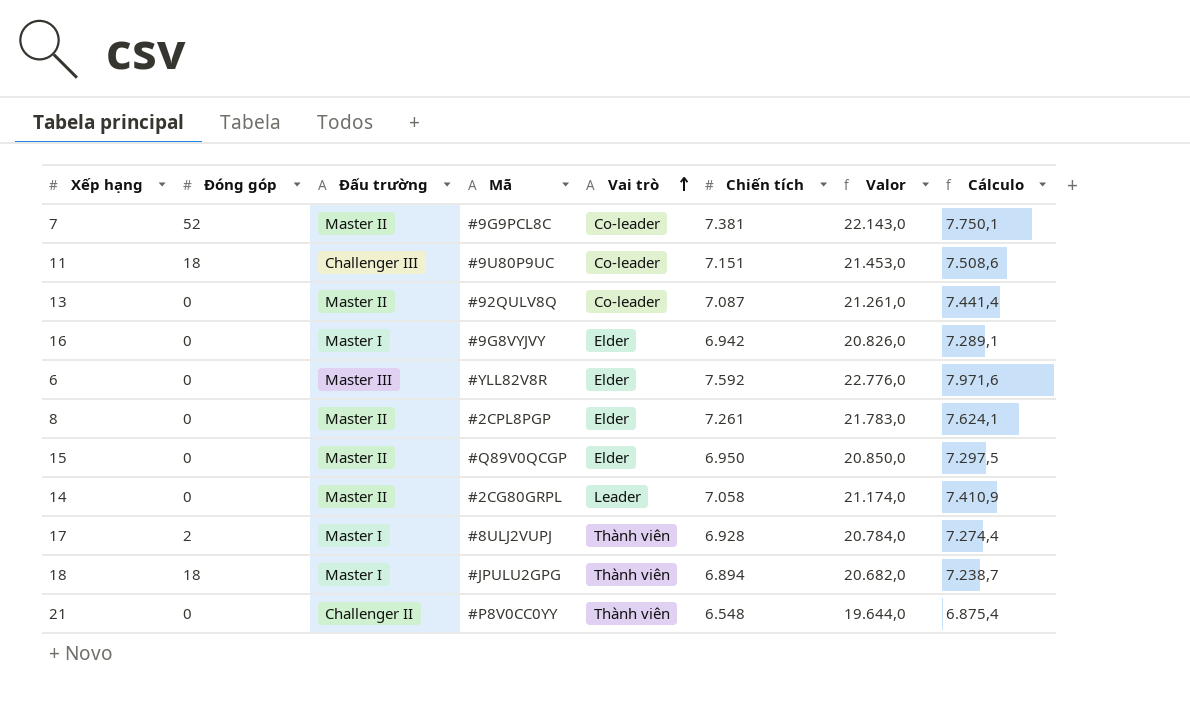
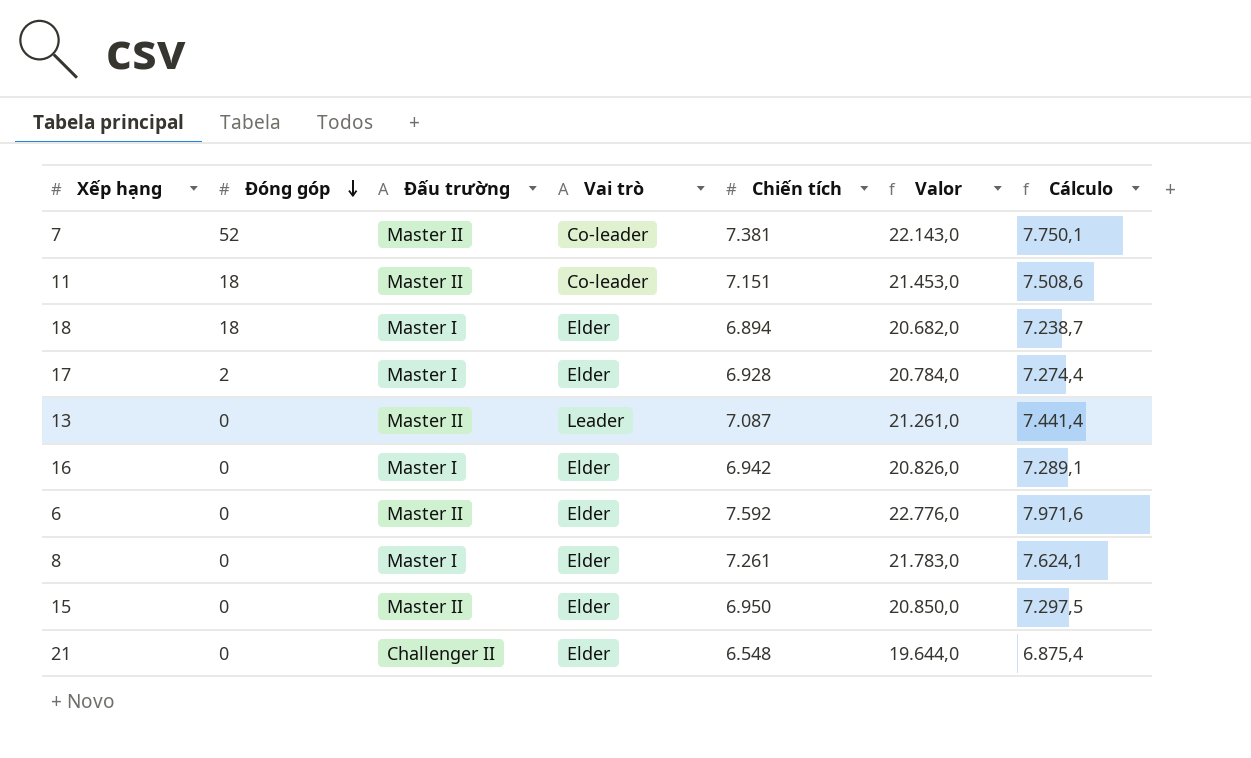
row order: Vai trò ascending -> Đóng góp descending
column Mã | position: 4 -> none
row 14: 0 | Master II | #2CG80GRPL | Leader | 7.058 | 21.174,0 | 7.410,9 -> none
11 | Đấu trường: Challenger III -> Master II
18 | Vai trò: Thành viên -> Elder
17 | Vai trò: Thành viên -> Elder
13 | Vai trò: Co-leader -> Leader
6 | Đấu trường: Master III -> Master II
8 | Đấu trường: Master II -> Master I
21 | Vai trò: Thành viên -> Elder

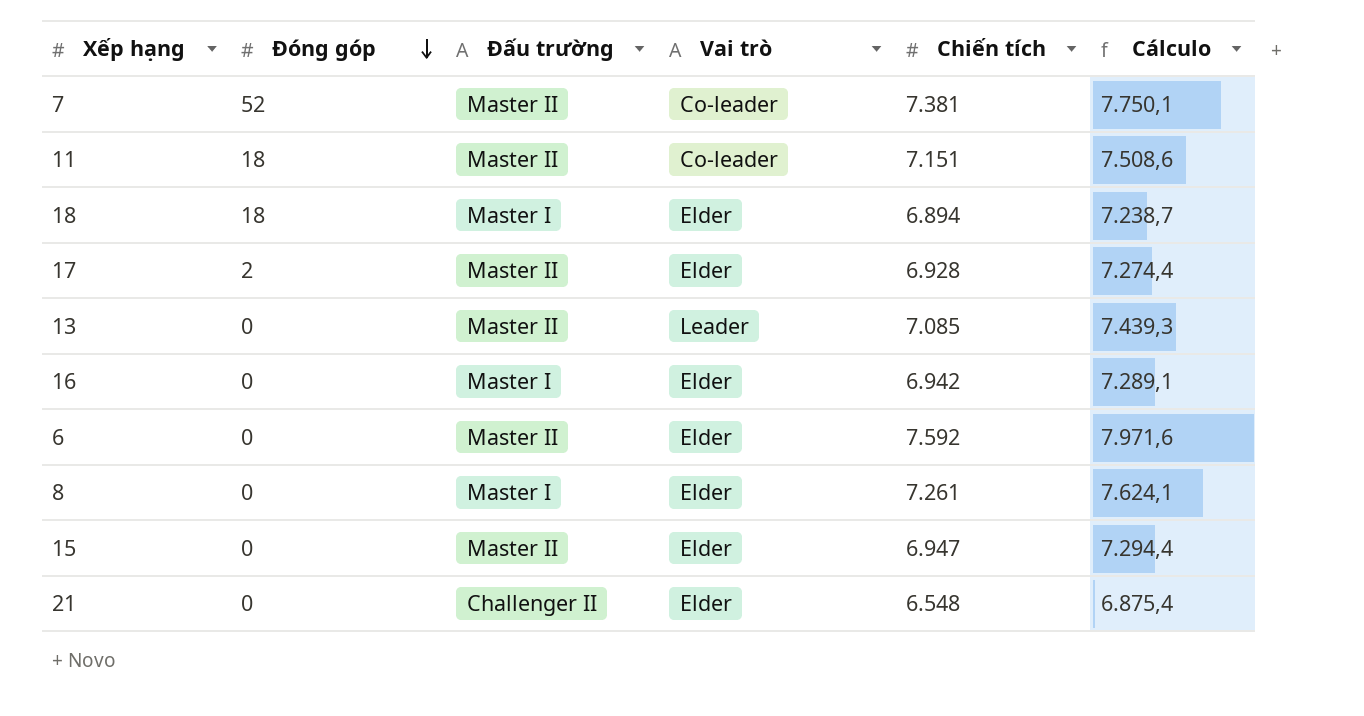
column Valor | formula: [Chiến tích] * 3 -> none
17 | Đấu trường: Master I -> Master II
13 | Chiến tích: 7.087 -> 7.085
13 | Cálculo: 7.441,4 -> 7.439,3
15 | Chiến tích: 6.950 -> 6.947
15 | Cálculo: 7.297,5 -> 7.294,4

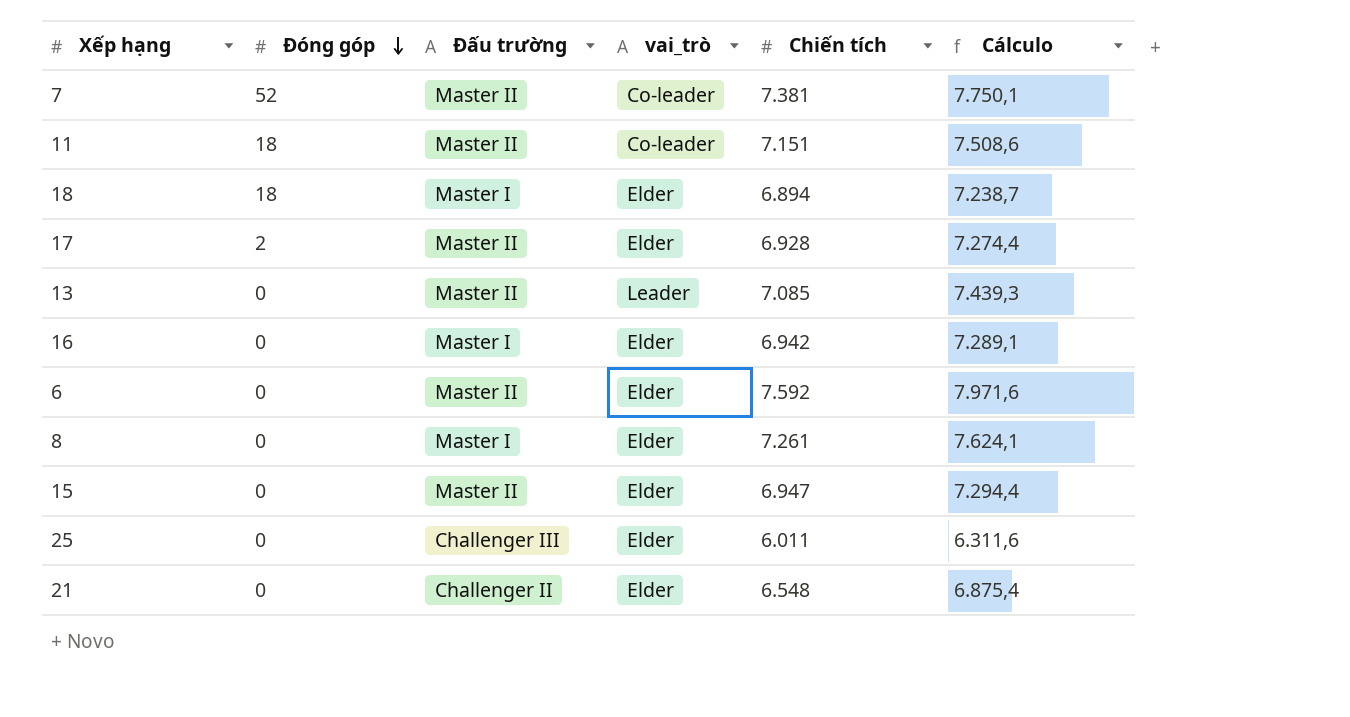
column name: Vai trò -> vai_trò
row 25: none -> 0 | Challenger III | Elder | 6.011 | 6.311,6

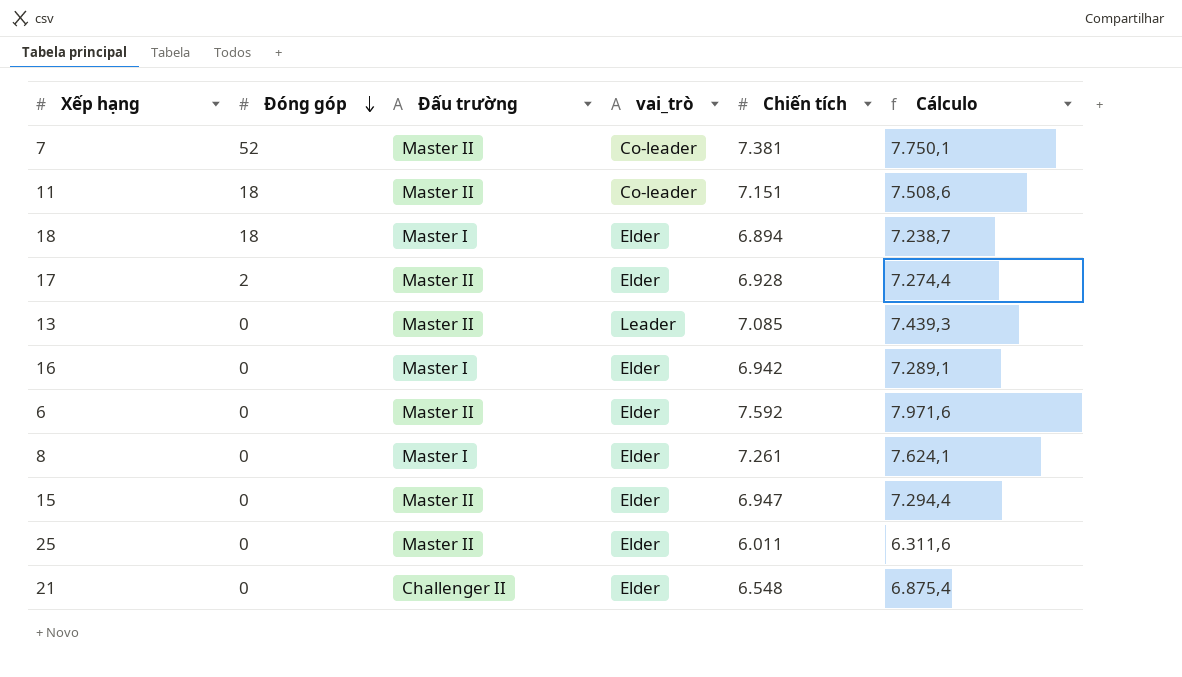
25 | Đấu trường: Challenger III -> Master II

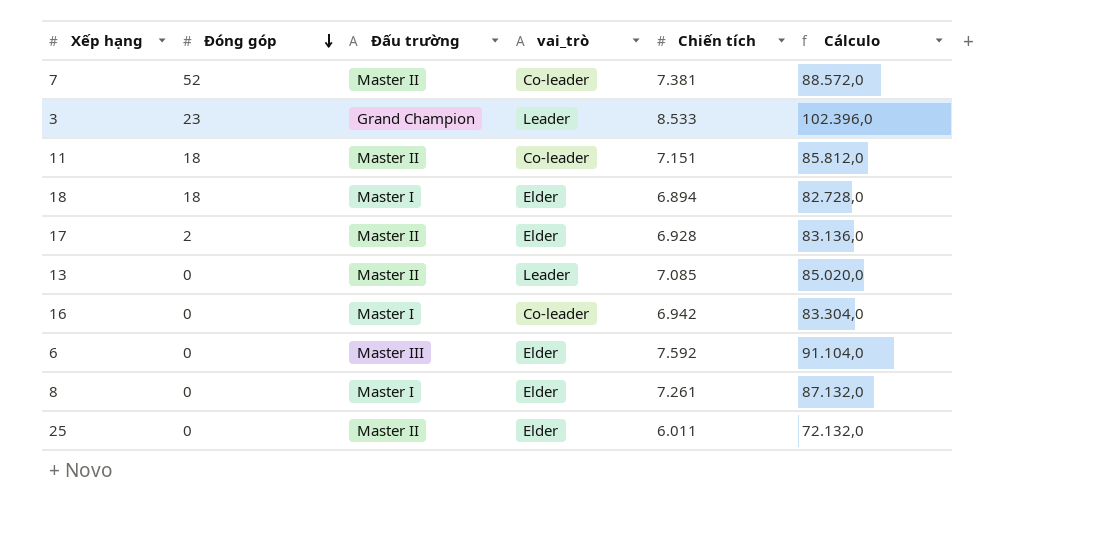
column Cálculo | formula: [Chiến tích] * 1,05 -> [Chiến tích] * 12
row 15: 0 | Master II | Elder | 6.947 | 7.294,4 -> none
row 21: 0 | Challenger II | Elder | 6.548 | 6.875,4 -> none
row 3: none -> 23 | Grand Champion | Leader | 8.533 | 102.396,0
16 | vai_trò: Elder -> Co-leader
6 | Đấu trường: Master II -> Master III

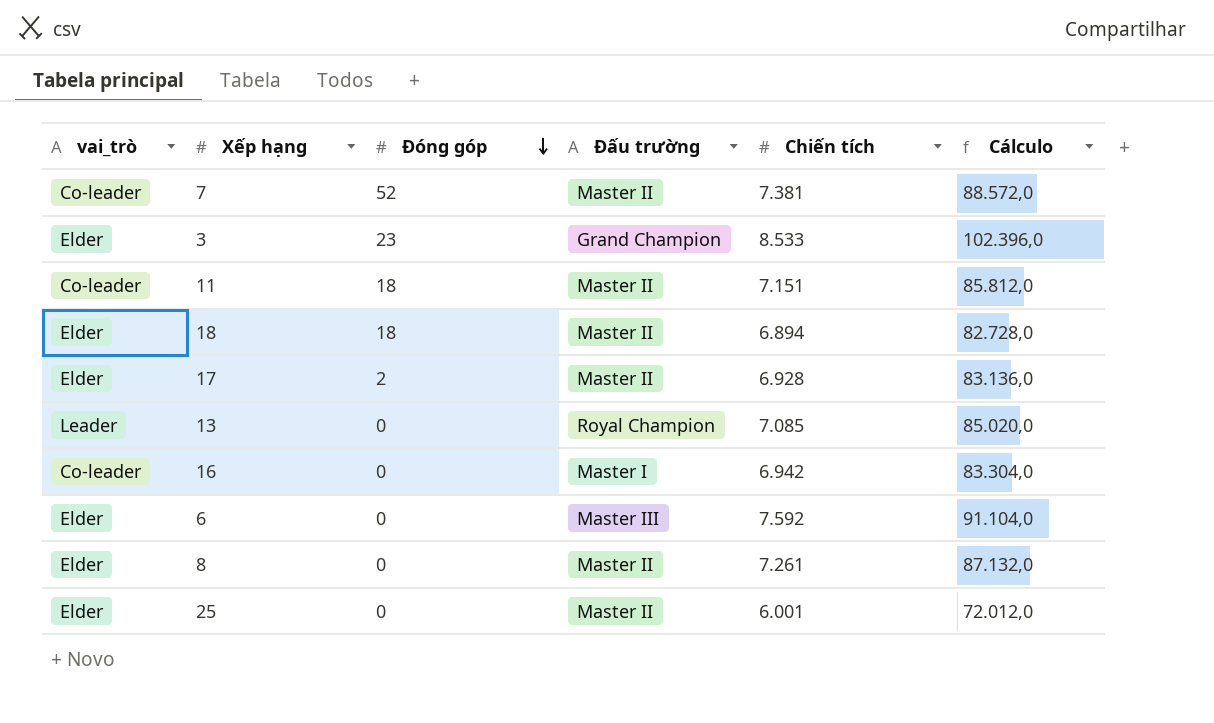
column vai_trò | position: 4 -> 1
3 | vai_trò: Leader -> Elder
18 | Đấu trường: Master I -> Master II
13 | Đấu trường: Master II -> Royal Champion
8 | Đấu trường: Master I -> Master II
25 | Chiến tích: 6.011 -> 6.001
25 | Cálculo: 72.132,0 -> 72.012,0

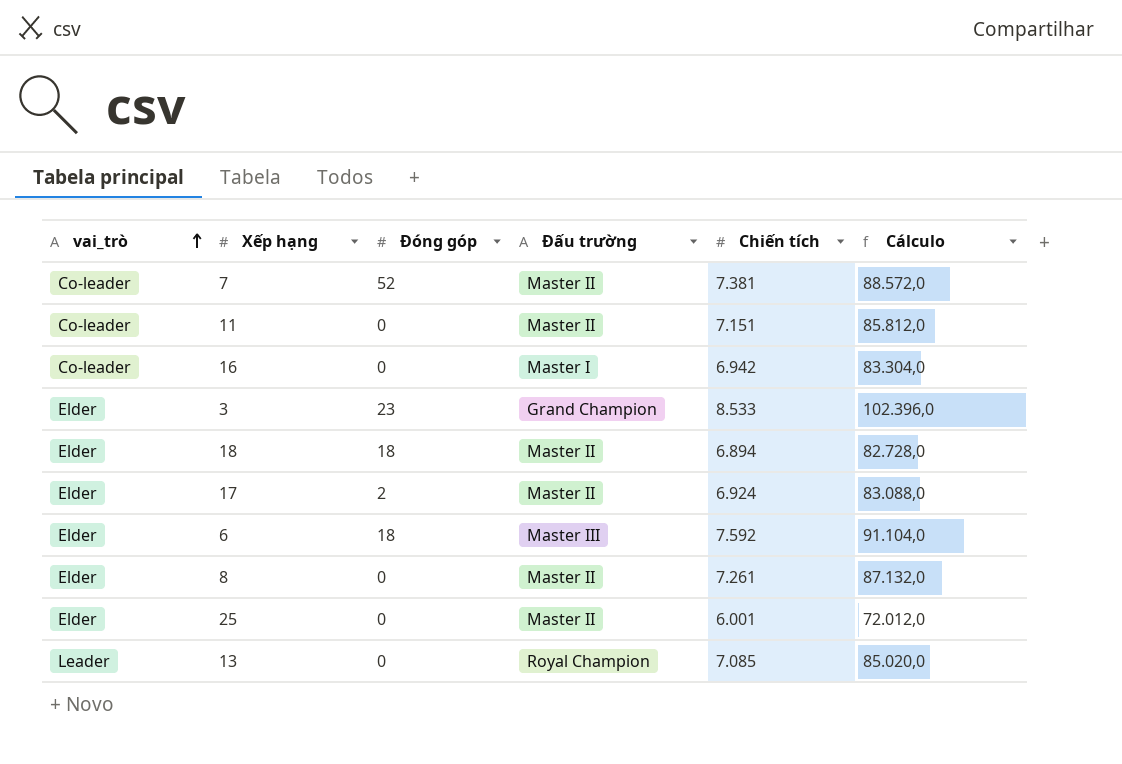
row order: Đóng góp descending -> vai_trò ascending
11 | Đóng góp: 18 -> 0
17 | Chiến tích: 6.928 -> 6.924
17 | Cálculo: 83.136,0 -> 83.088,0
6 | Đóng góp: 0 -> 18

